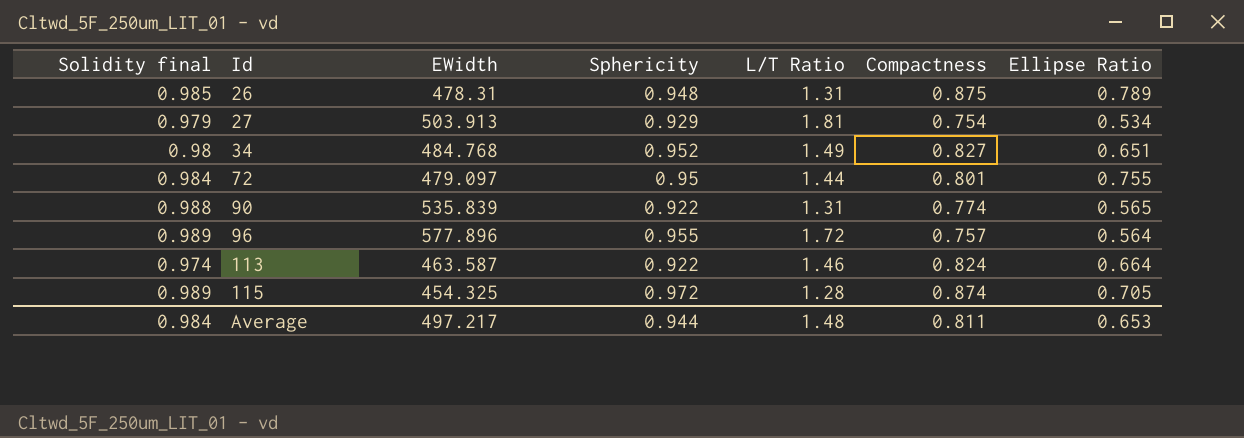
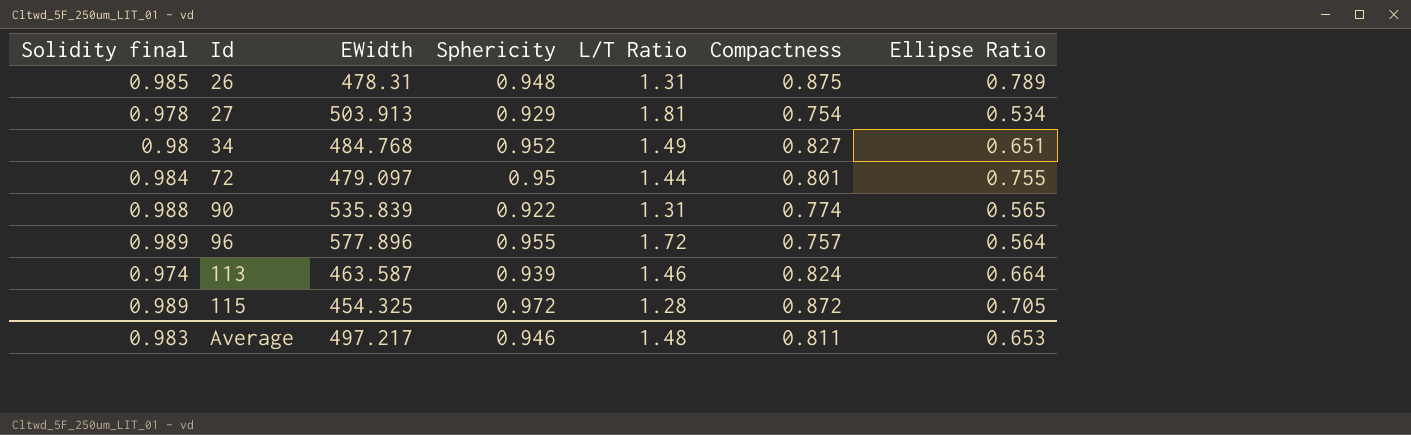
27 | Solidity final: 0.979 -> 0.978
113 | Sphericity: 0.922 -> 0.939
115 | Compactness: 0.874 -> 0.872
Average | Solidity final: 0.984 -> 0.983
Average | Sphericity: 0.944 -> 0.946

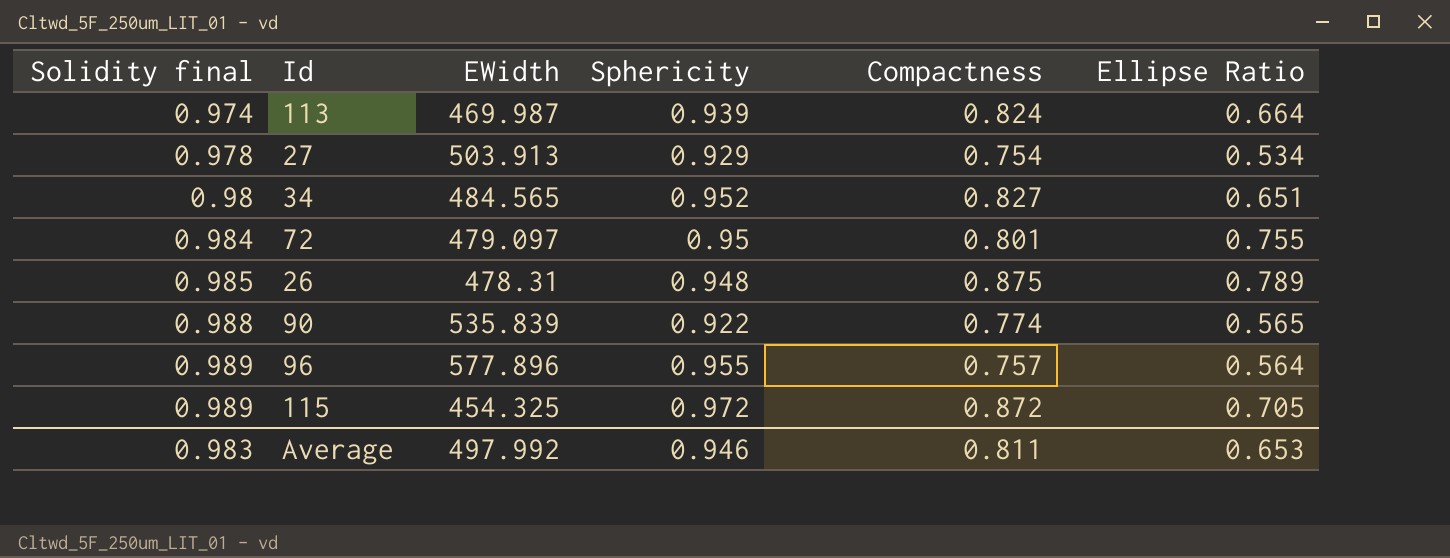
row order: Id ascending -> Solidity final ascending
column L/T Ratio | position: 5 -> none
113 | EWidth: 463.587 -> 469.987
34 | EWidth: 484.768 -> 484.565
Average | EWidth: 497.217 -> 497.992

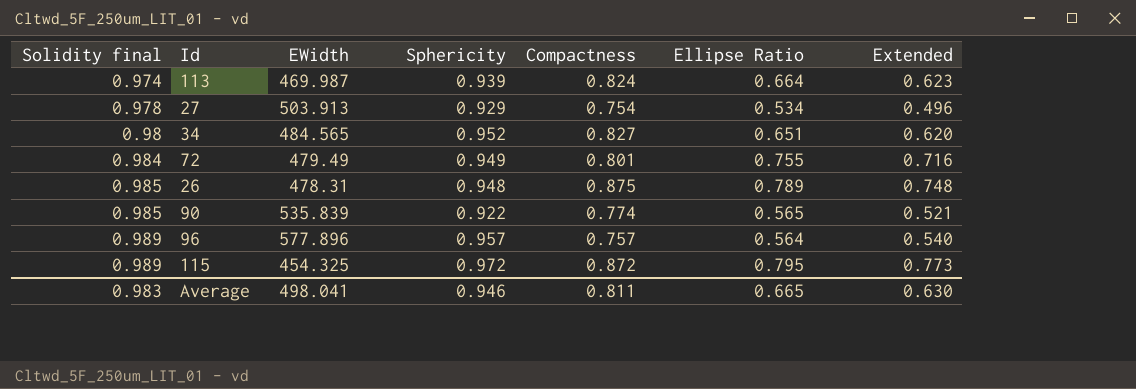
column Extended | formula: none -> [Sphericity] * [Ellipse Ratio]
72 | EWidth: 479.097 -> 479.49
72 | Sphericity: 0.95 -> 0.949
90 | Solidity final: 0.988 -> 0.985
96 | Sphericity: 0.955 -> 0.957
115 | Ellipse Ratio: 0.705 -> 0.795
Average | EWidth: 497.992 -> 498.041
Average | Ellipse Ratio: 0.653 -> 0.665

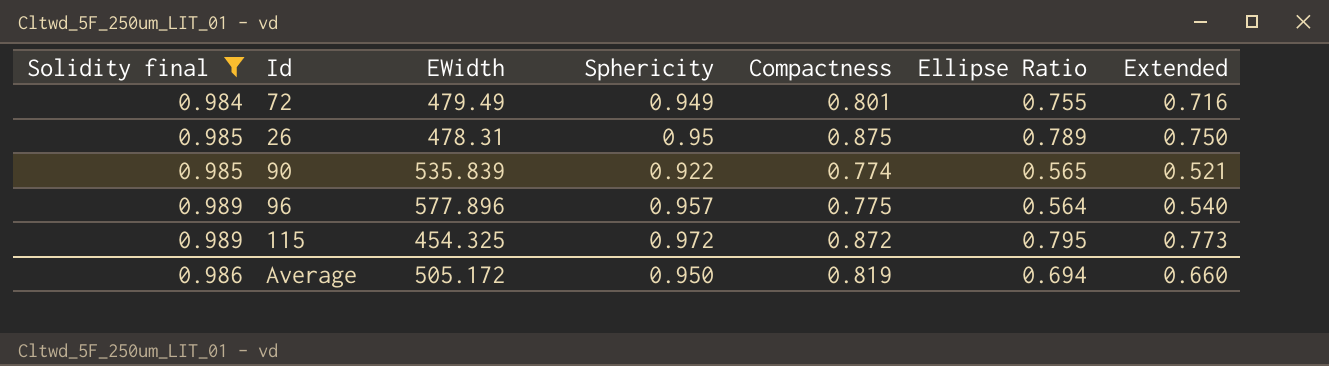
filter: none -> Solidity final >= 0.984
26 | Sphericity: 0.948 -> 0.95
26 | Extended: 0.748 -> 0.750
96 | Compactness: 0.757 -> 0.775
Average | Solidity final: 0.983 -> 0.986
Average | EWidth: 498.041 -> 505.172
Average | Sphericity: 0.946 -> 0.950
Average | Compactness: 0.811 -> 0.819
Average | Ellipse Ratio: 0.665 -> 0.694
Average | Extended: 0.630 -> 0.660

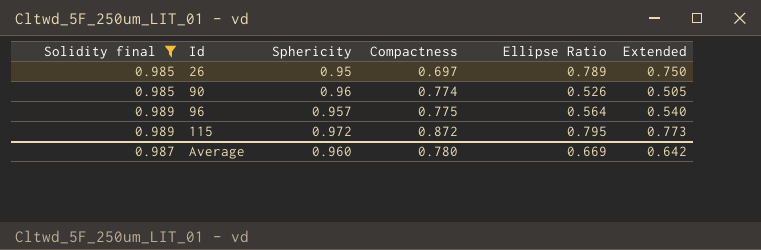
column EWidth | position: 3 -> none
row 72: 0.984 | 479.49 | 0.949 | 0.801 | 0.755 | 0.716 -> none
26 | Compactness: 0.875 -> 0.697
90 | Sphericity: 0.922 -> 0.96
90 | Ellipse Ratio: 0.565 -> 0.526
90 | Extended: 0.521 -> 0.505
Average | Solidity final: 0.986 -> 0.987
Average | Sphericity: 0.950 -> 0.960
Average | Compactness: 0.819 -> 0.780
Average | Ellipse Ratio: 0.694 -> 0.669
Average | Extended: 0.660 -> 0.642

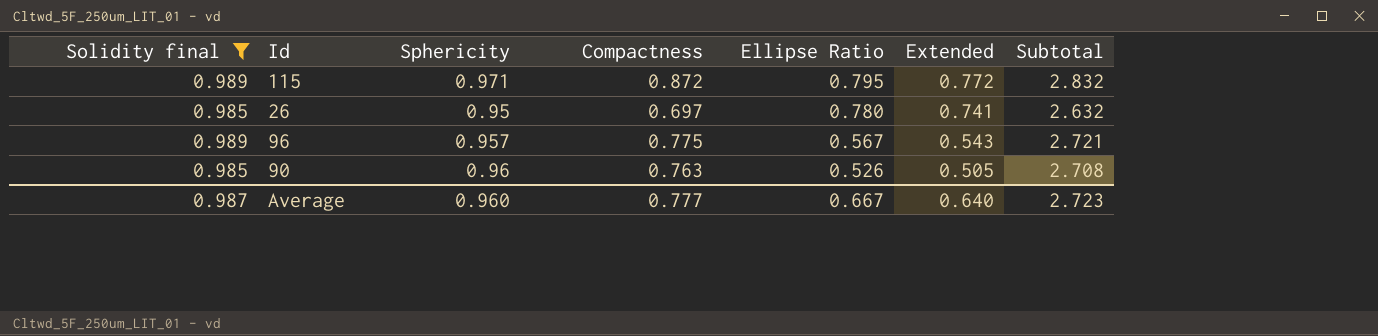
row order: Solidity final ascending -> Ellipse Ratio descending
column Subtotal | formula: none -> [Solidity final] + [Sphericity] + [Compactness]
115 | Sphericity: 0.972 -> 0.971
115 | Extended: 0.773 -> 0.772
26 | Ellipse Ratio: 0.789 -> 0.780
26 | Extended: 0.750 -> 0.741
96 | Ellipse Ratio: 0.564 -> 0.567
96 | Extended: 0.540 -> 0.543
90 | Compactness: 0.774 -> 0.763
Average | Compactness: 0.780 -> 0.777
Average | Ellipse Ratio: 0.669 -> 0.667
Average | Extended: 0.642 -> 0.640

